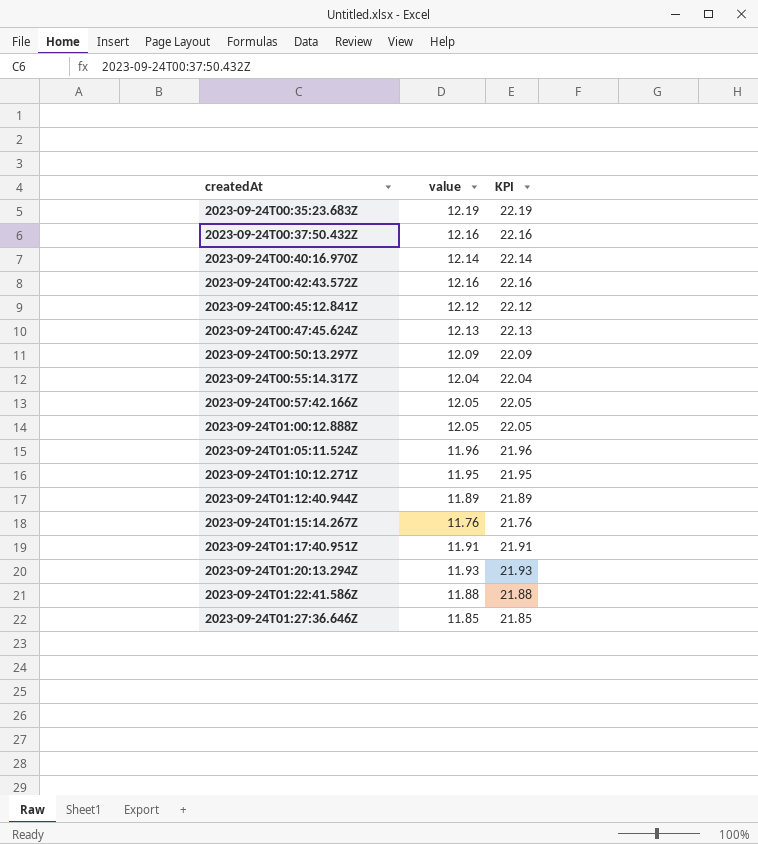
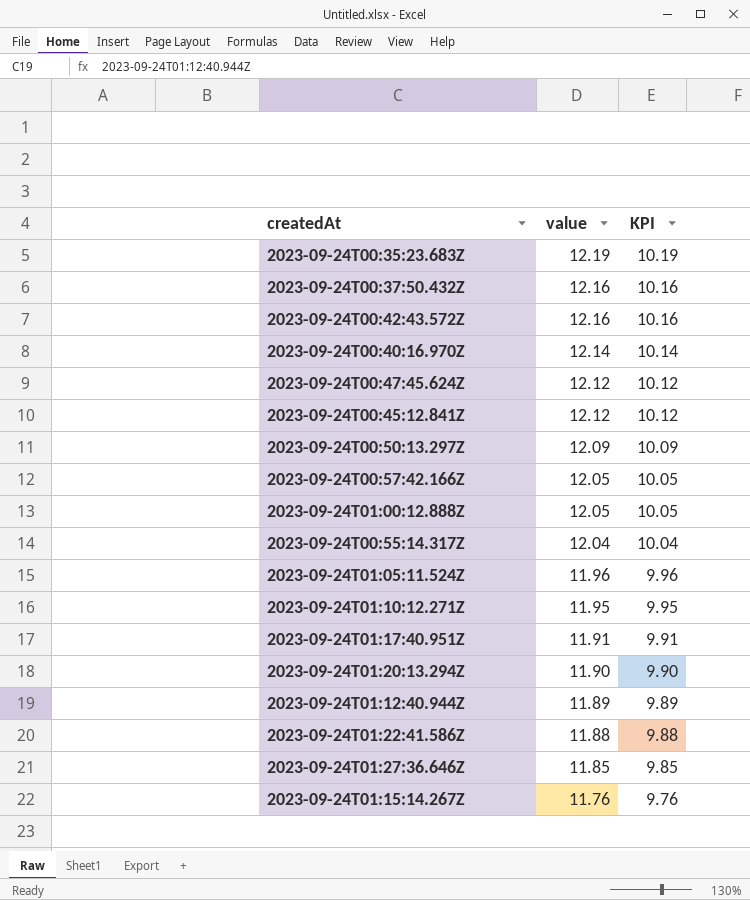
row order: createdAt ascending -> value descending
column KPI | formula: [value] + 10 -> [value] - 2
2023-09-24T00:47:45.624Z | value: 12.13 -> 12.12
2023-09-24T01:20:13.294Z | value: 11.93 -> 11.90

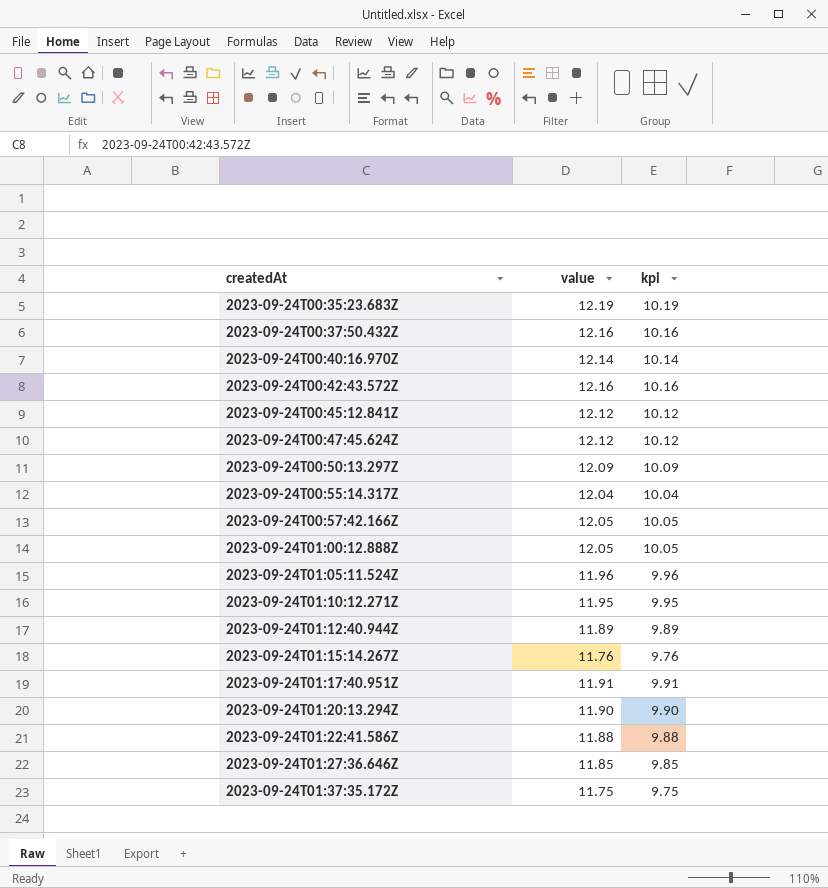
row order: value descending -> createdAt ascending
column name: KPI -> kpi
row 2023-09-24T01:37:35.172Z: none -> 11.75 | 9.75

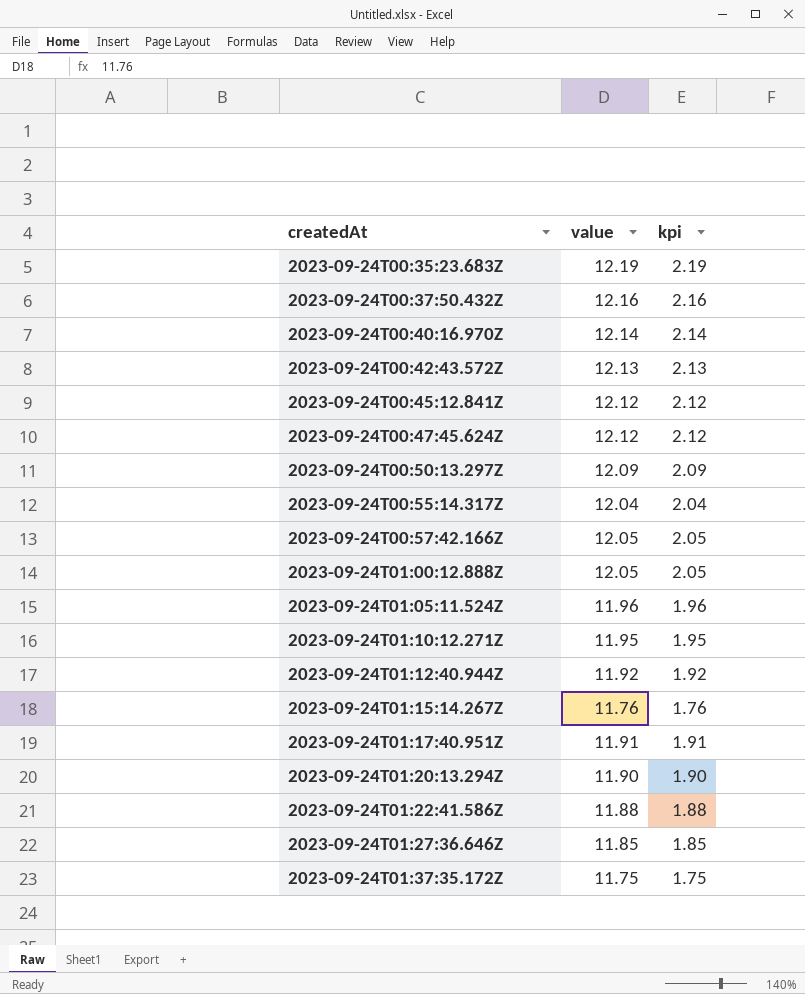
column kpi | formula: [value] - 2 -> [value] - 10
2023-09-24T00:42:43.572Z | value: 12.16 -> 12.13
2023-09-24T01:12:40.944Z | value: 11.89 -> 11.92

